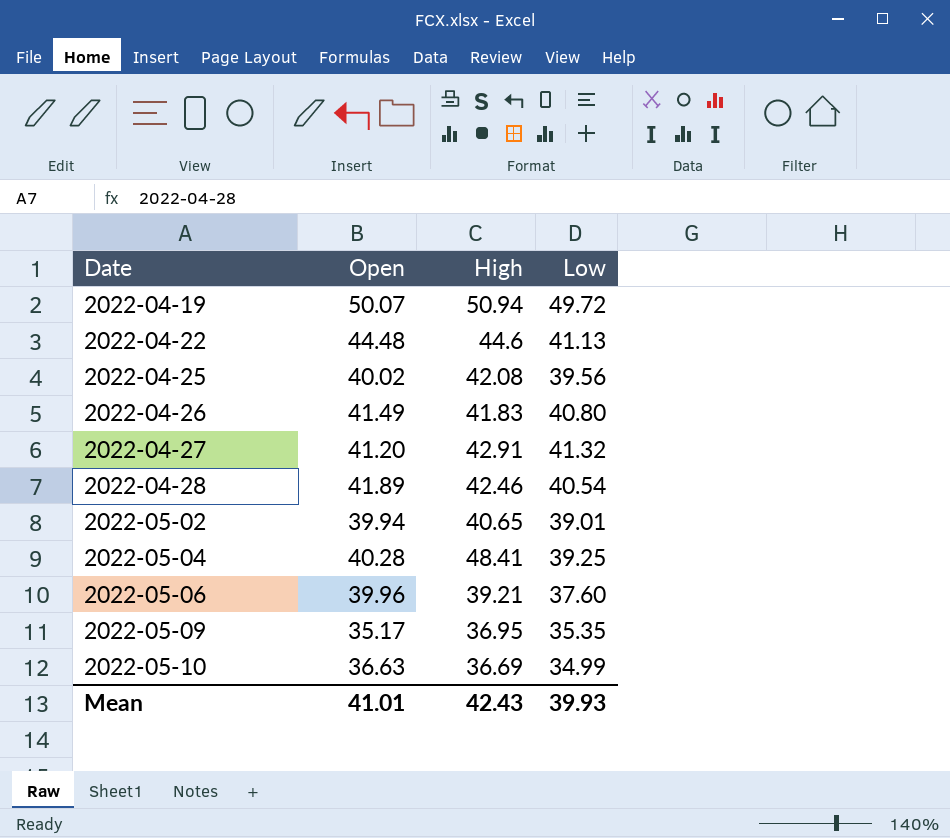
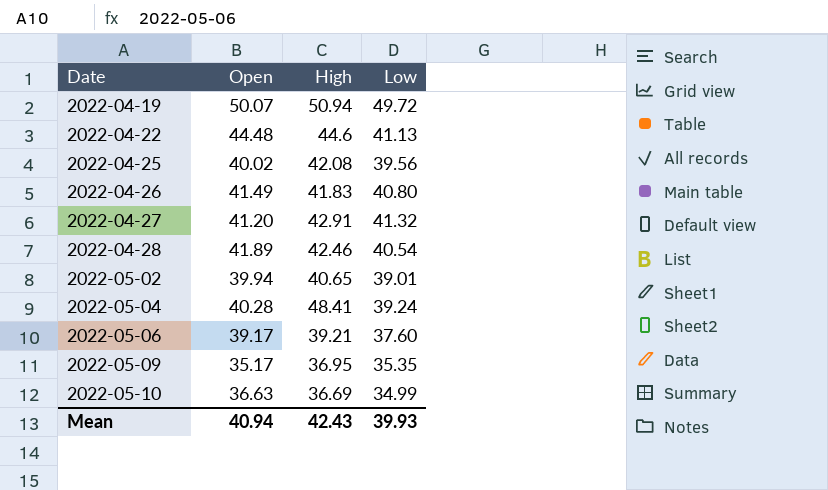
2022-05-04 | Low: 39.25 -> 39.24
2022-05-06 | Open: 39.96 -> 39.17
Mean | Open: 41.01 -> 40.94

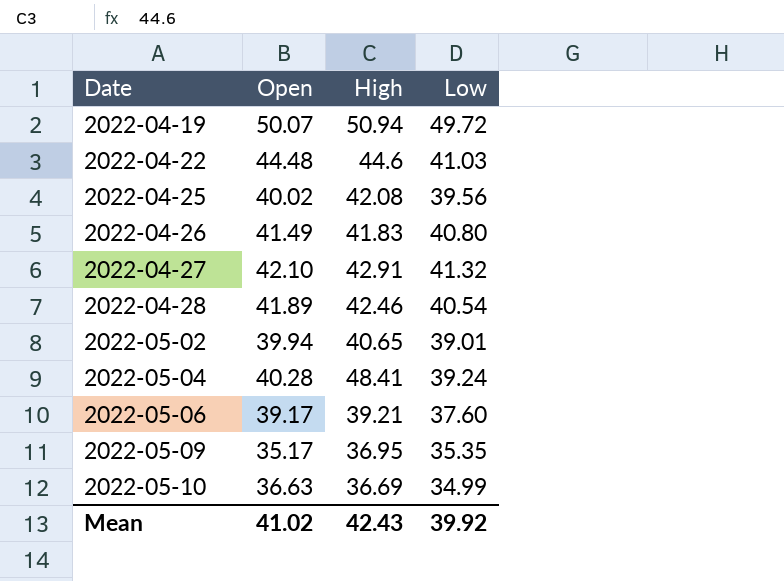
2022-04-22 | Low: 41.13 -> 41.03
2022-04-27 | Open: 41.20 -> 42.10
Mean | Open: 40.94 -> 41.02
Mean | Low: 39.93 -> 39.92

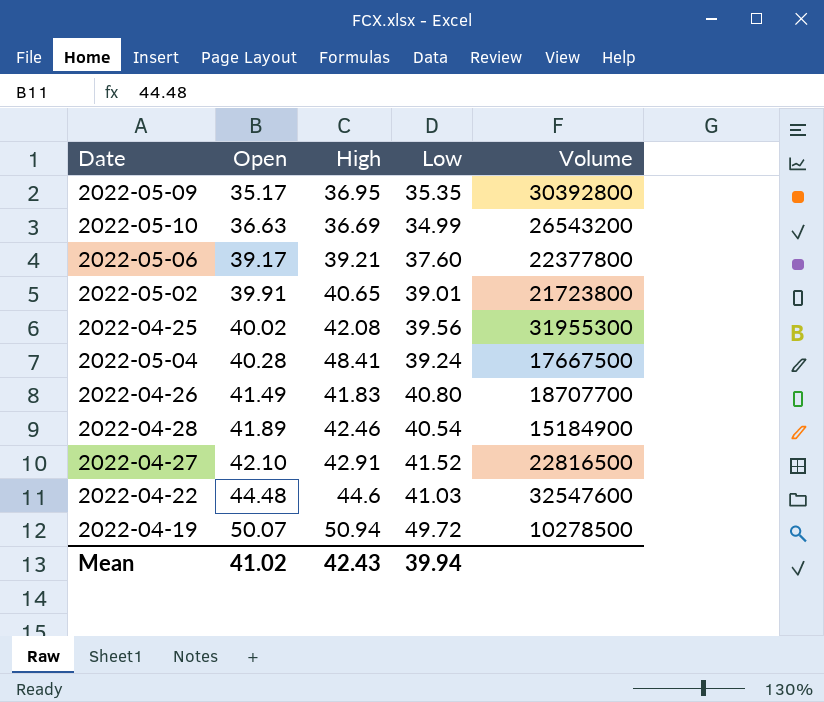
row order: Date ascending -> Open ascending
column Volume | position: none -> 5
2022-05-02 | Open: 39.94 -> 39.91
2022-04-27 | Low: 41.32 -> 41.52
Mean | Low: 39.92 -> 39.94

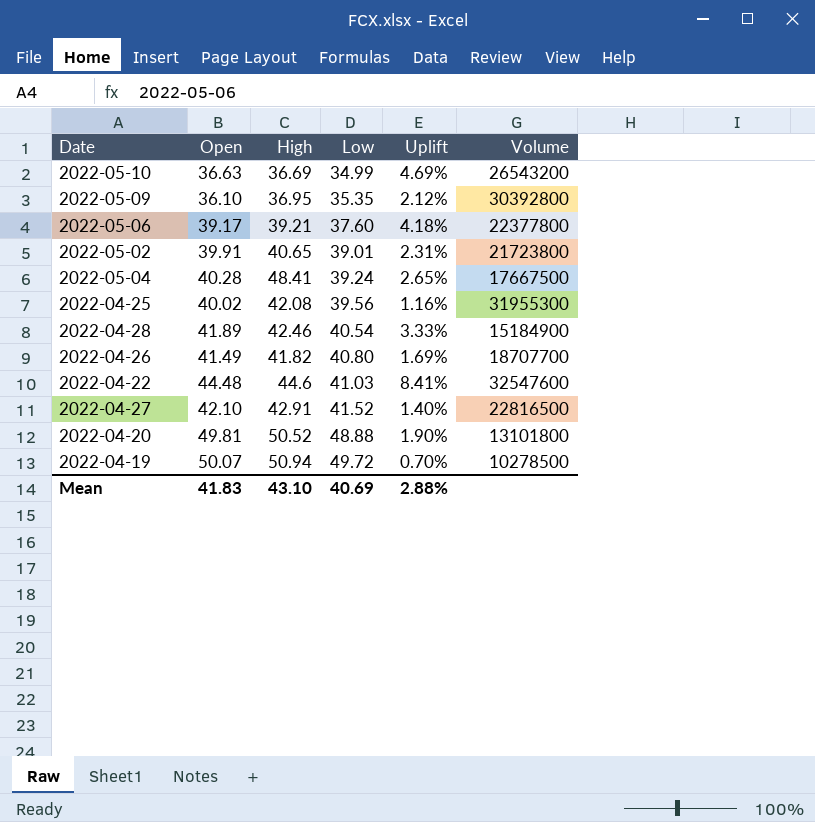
row order: Open ascending -> Low ascending
column Uplift | formula: none -> ([Open] - [Low]) / [Low]
2022-05-09 | Open: 35.17 -> 36.10
2022-04-26 | High: 41.83 -> 41.82
row 2022-04-20: none -> 49.81 | 50.52 | 48.88 | 1.90% | 13101800
Mean | Open: 41.02 -> 41.83
Mean | High: 42.43 -> 43.10
Mean | Low: 39.94 -> 40.69

